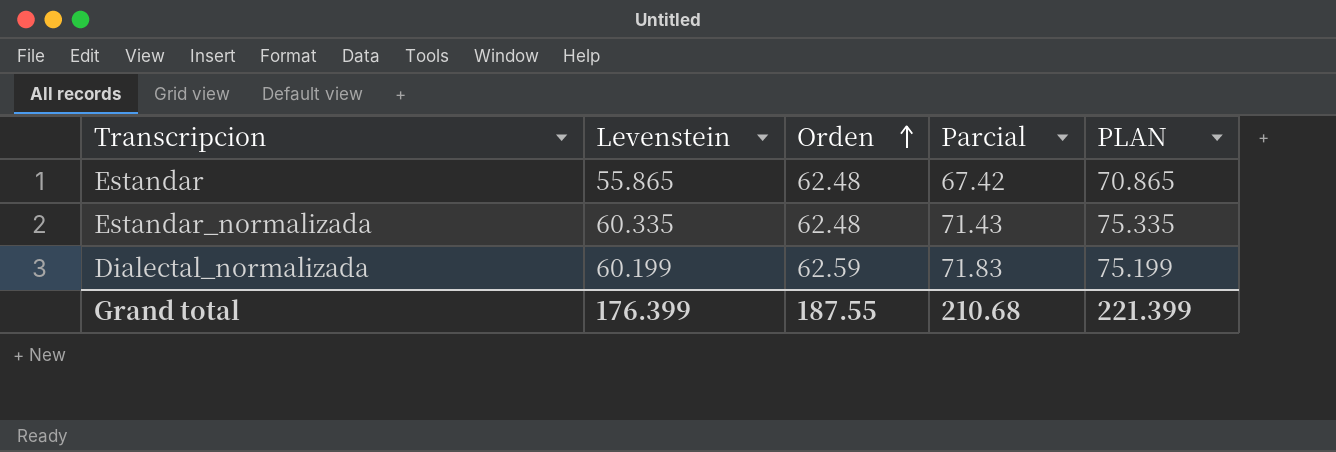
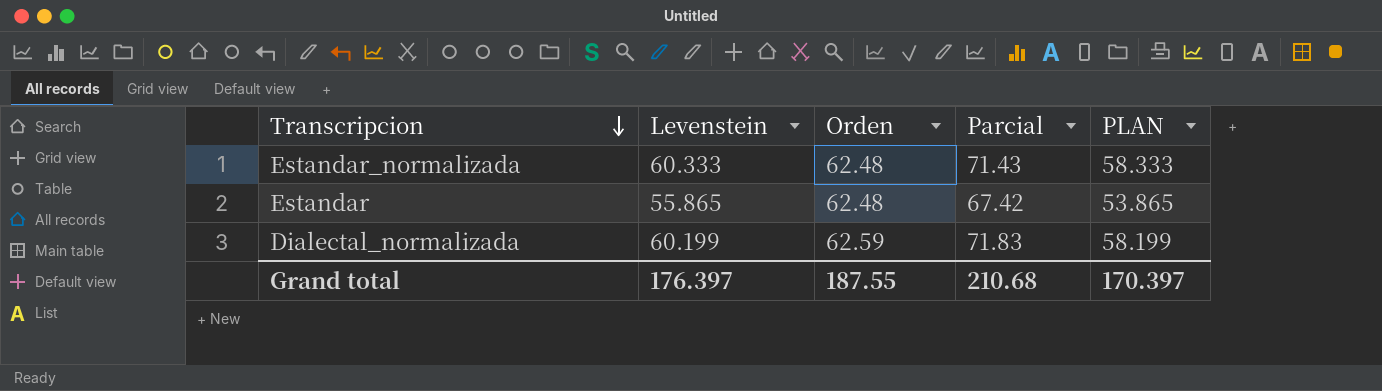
row order: Orden ascending -> Transcripcion descending
column PLAN | formula: [Levenstein] + 15 -> [Levenstein] - 2
Estandar_normalizada | Levenstein: 60.335 -> 60.333
Grand total | Levenstein: 176.399 -> 176.397
Grand total | PLAN: 221.399 -> 170.397

